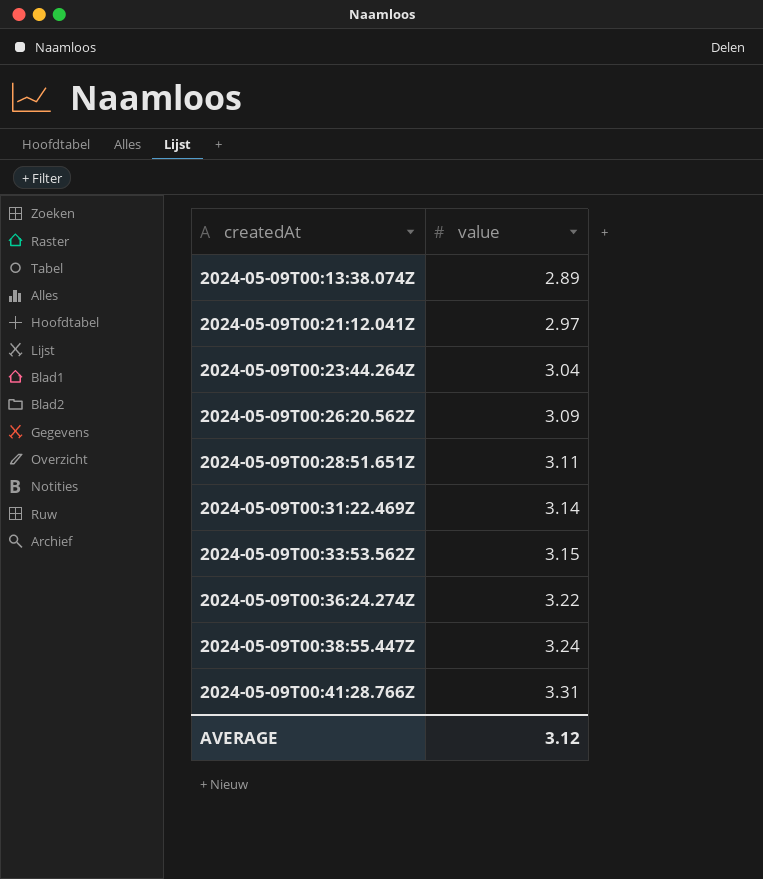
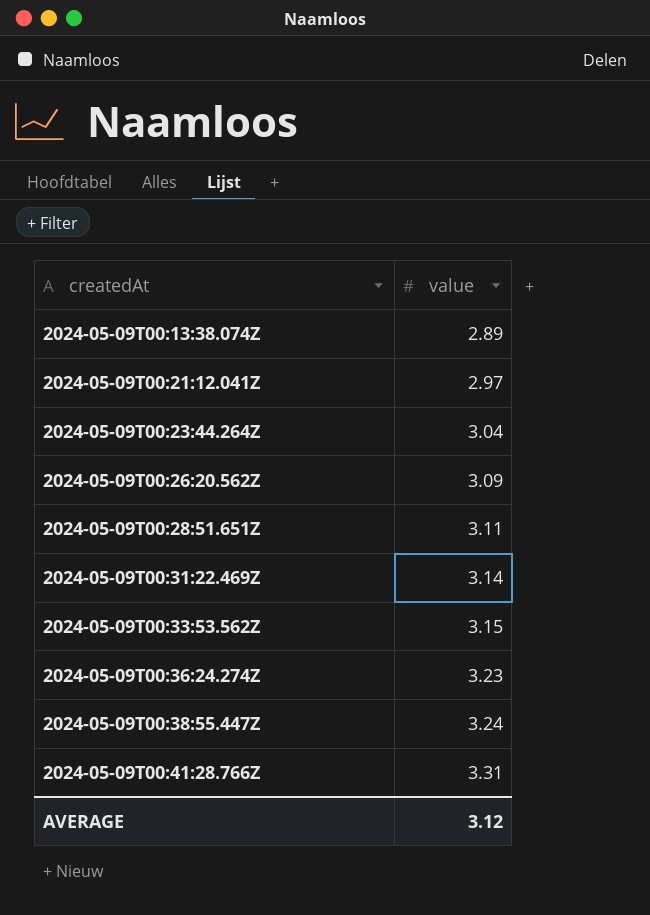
2024-05-09T00:36:24.274Z | value: 3.22 -> 3.23

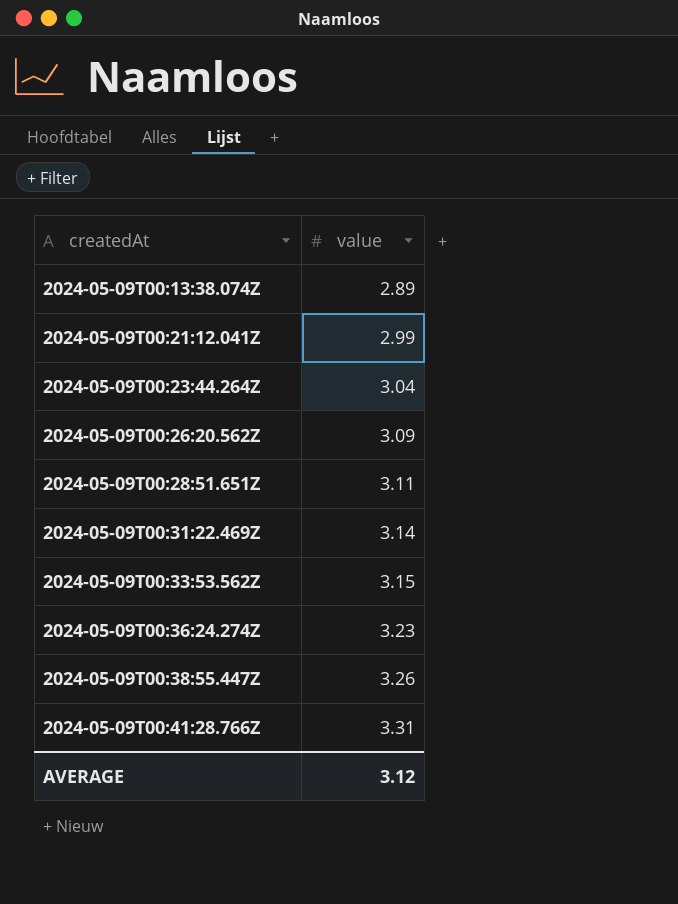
2024-05-09T00:21:12.041Z | value: 2.97 -> 2.99
2024-05-09T00:38:55.447Z | value: 3.24 -> 3.26

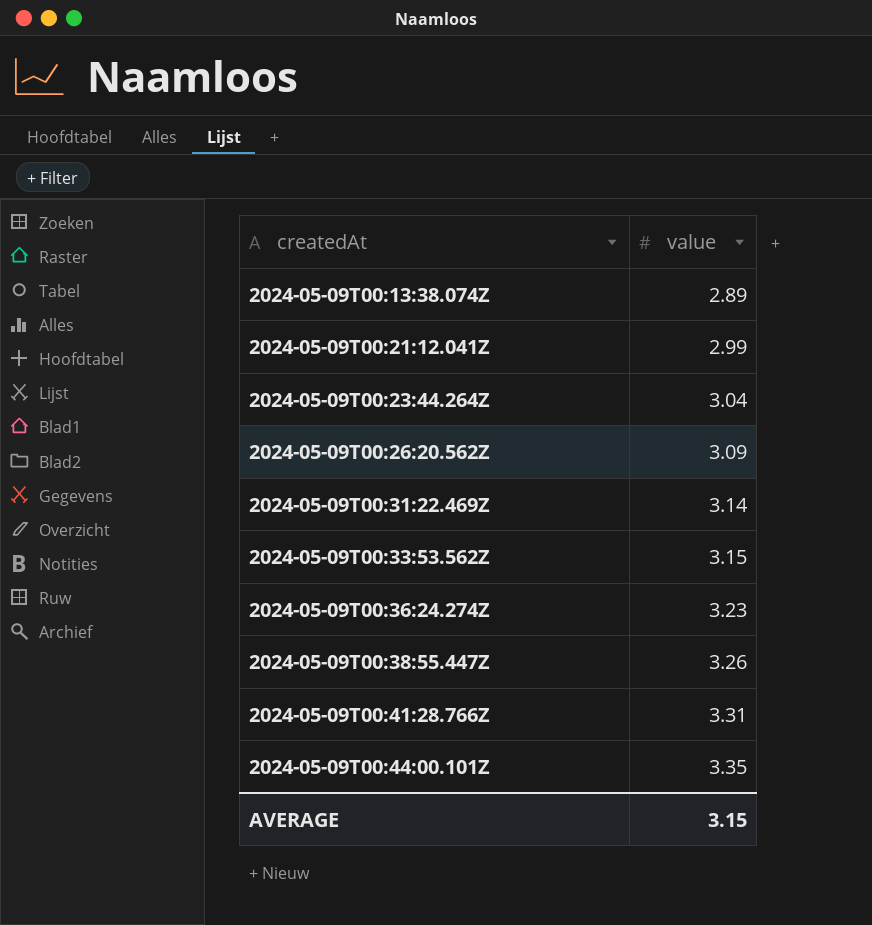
row 2024-05-09T00:28:51.651Z: 3.11 -> none
row 2024-05-09T00:44:00.101Z: none -> 3.35
AVERAGE | value: 3.12 -> 3.15

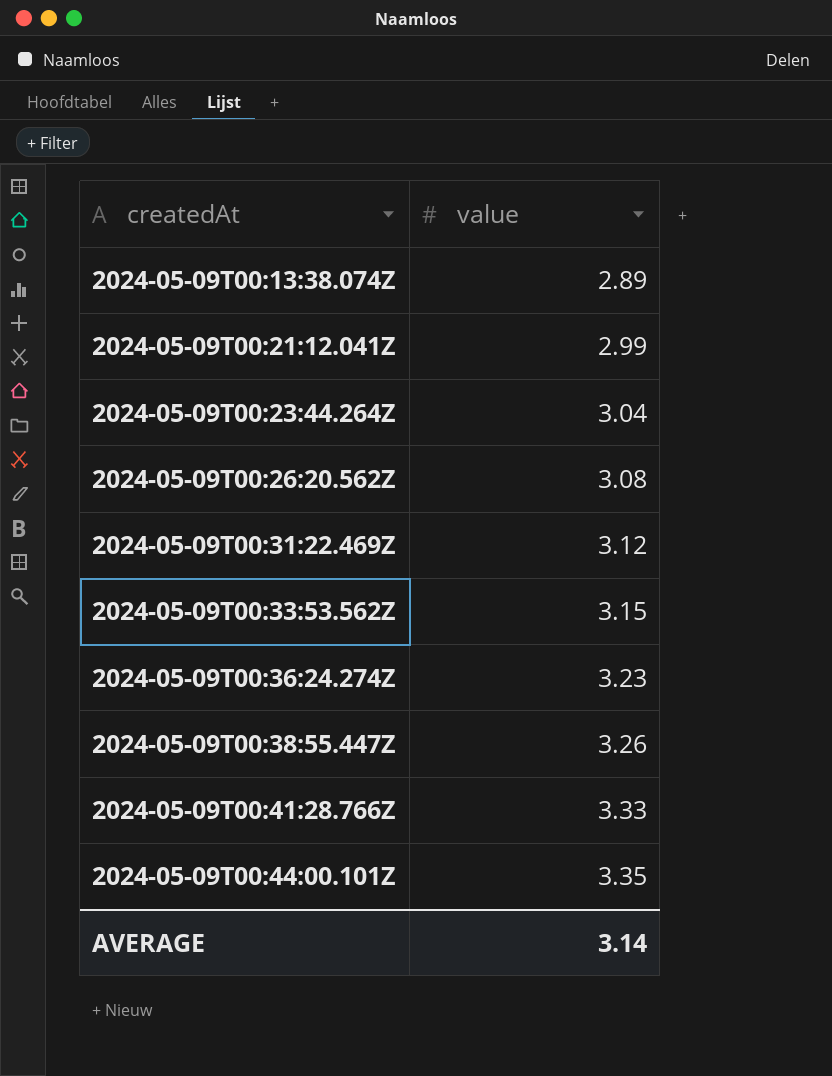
2024-05-09T00:26:20.562Z | value: 3.09 -> 3.08
2024-05-09T00:31:22.469Z | value: 3.14 -> 3.12
2024-05-09T00:41:28.766Z | value: 3.31 -> 3.33
AVERAGE | value: 3.15 -> 3.14

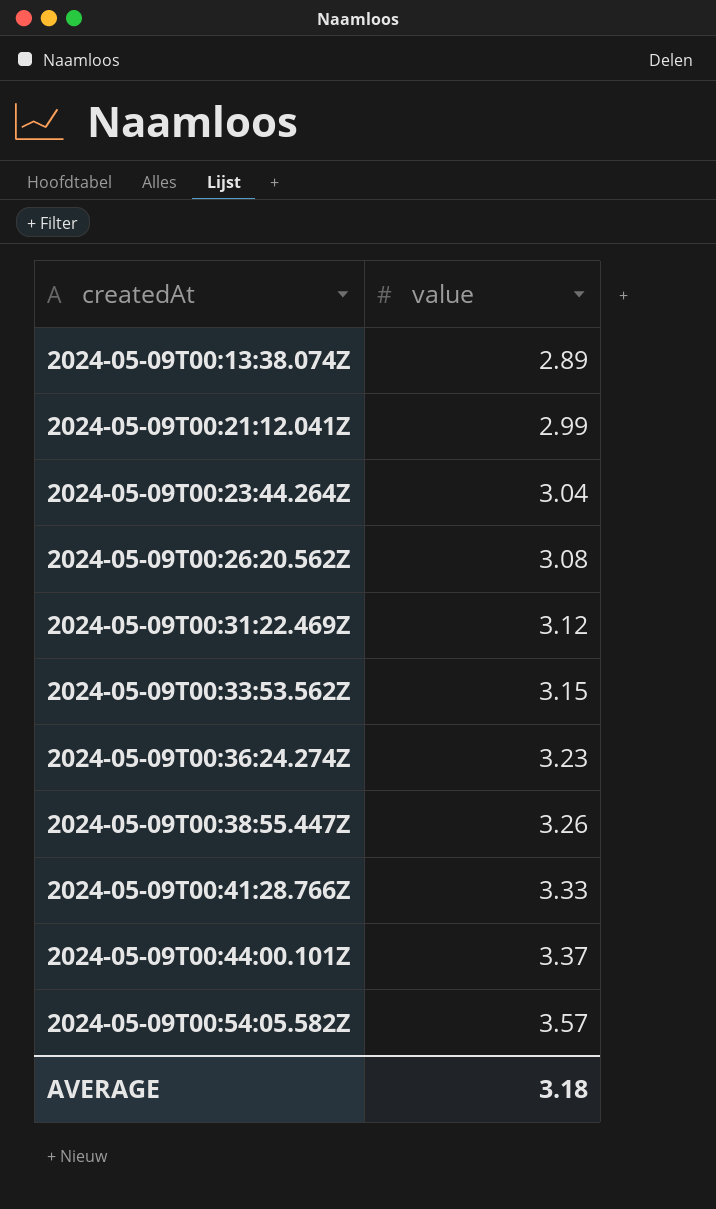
2024-05-09T00:44:00.101Z | value: 3.35 -> 3.37
row 2024-05-09T00:54:05.582Z: none -> 3.57
AVERAGE | value: 3.14 -> 3.18

